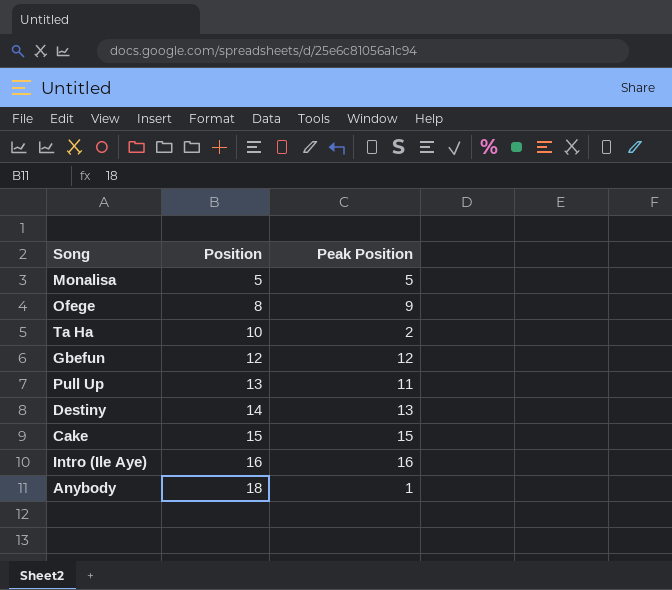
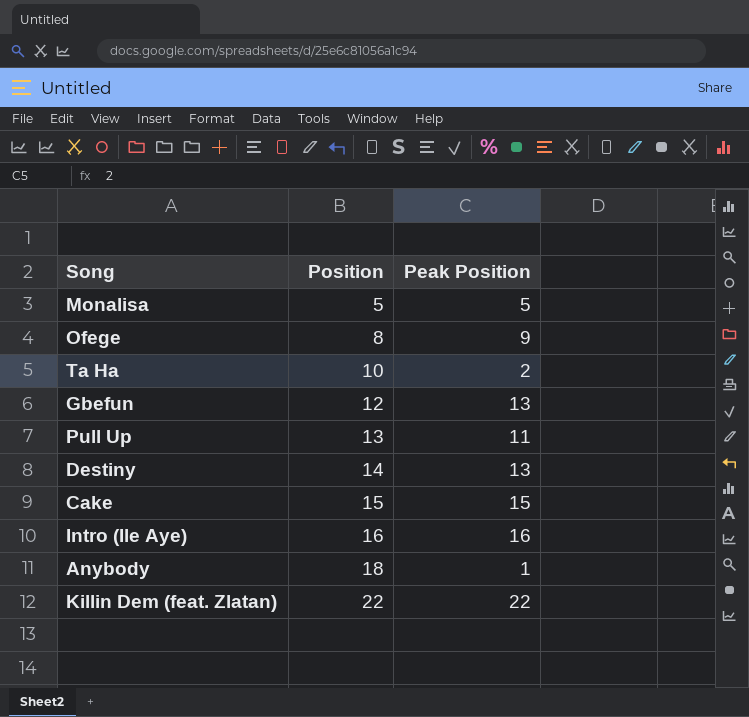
Gbefun | Peak Position: 12 -> 13
row Killin Dem (feat. Zlatan): none -> 22 | 22

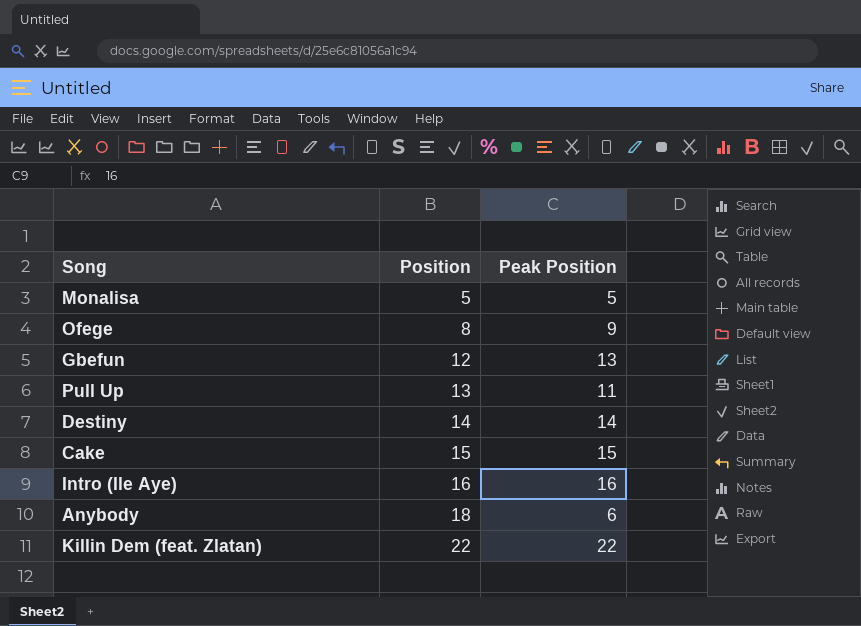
row Ta Ha: 10 | 2 -> none
Destiny | Peak Position: 13 -> 14
Anybody | Peak Position: 1 -> 6

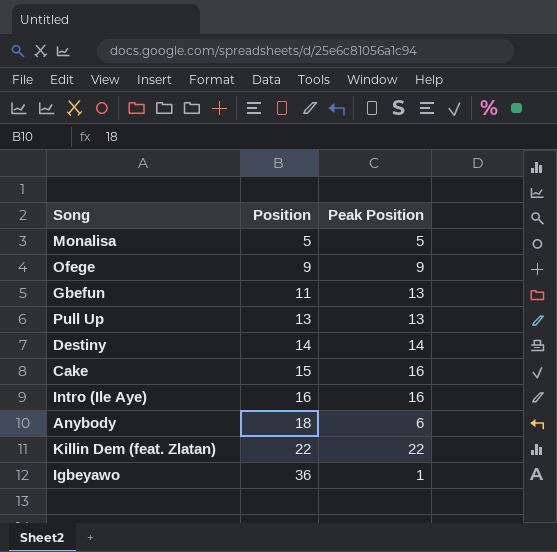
Ofege | Position: 8 -> 9
Gbefun | Position: 12 -> 11
Pull Up | Peak Position: 11 -> 13
Cake | Peak Position: 15 -> 16
row Igbeyawo: none -> 36 | 1

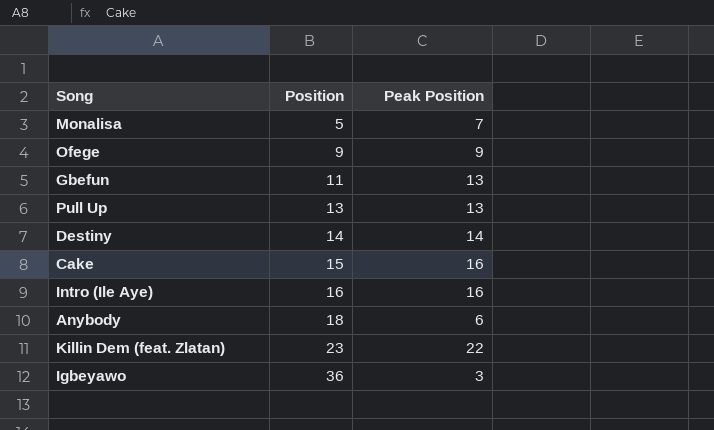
Monalisa | Peak Position: 5 -> 7
Killin Dem (feat. Zlatan) | Position: 22 -> 23
Igbeyawo | Peak Position: 1 -> 3

